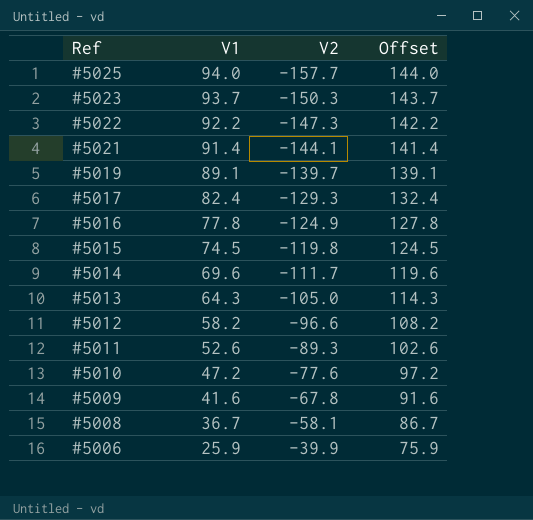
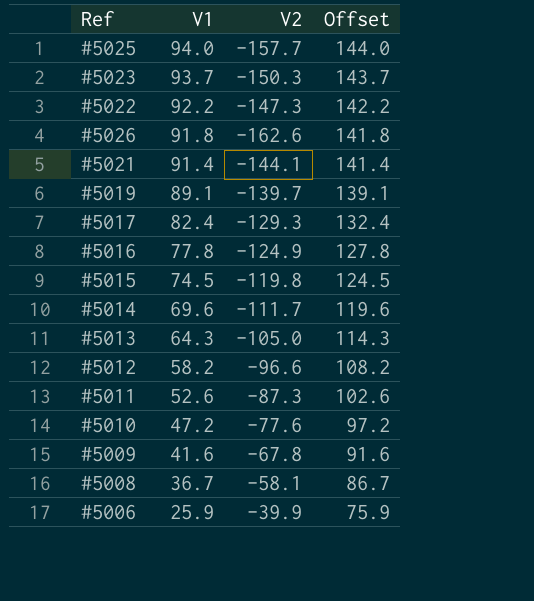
row #5026: none -> 91.8 | -162.6 | 141.8
#5011 | V2: -89.3 -> -87.3

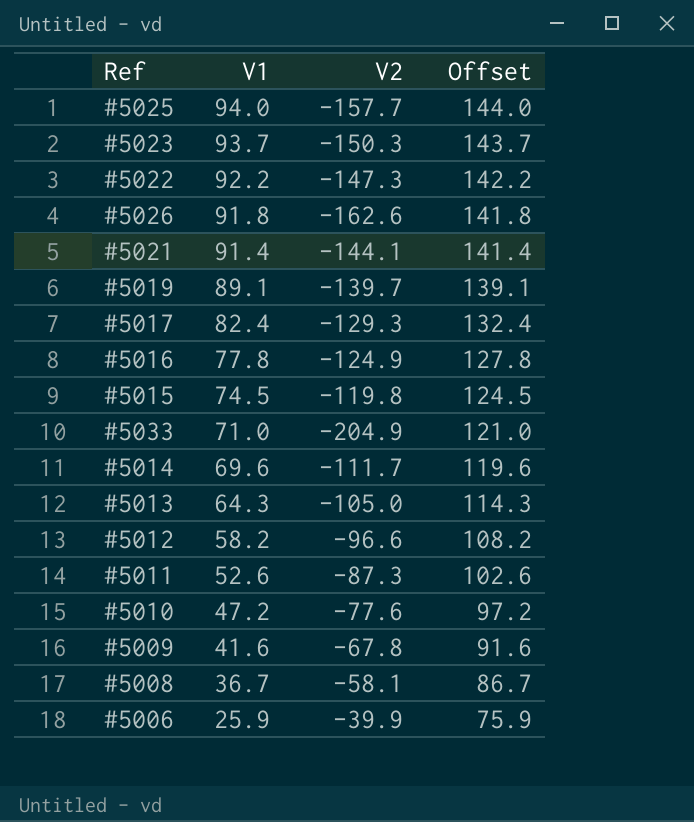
row #5033: none -> 71.0 | -204.9 | 121.0

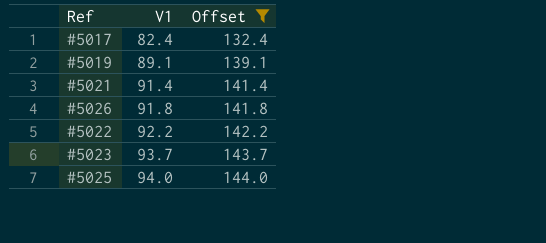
filter: none -> Offset >= 132.4
row order: V1 descending -> V1 ascending
column V2 | position: 3 -> none

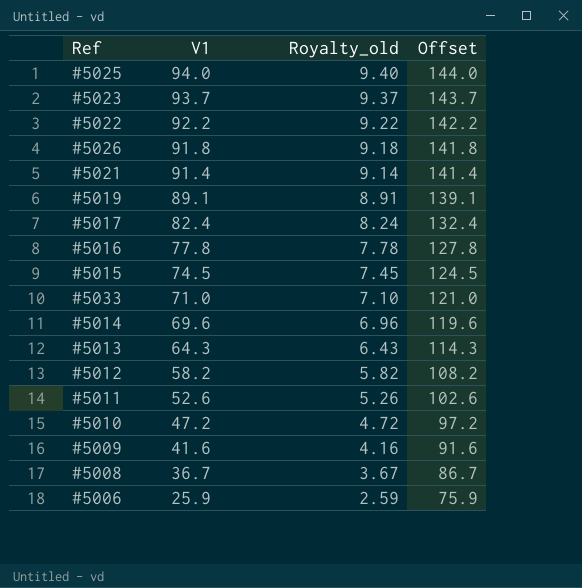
filter: Offset >= 132.4 -> none
row order: V1 ascending -> V1 descending
column Royalty_old | formula: none -> [V1] * 0.1

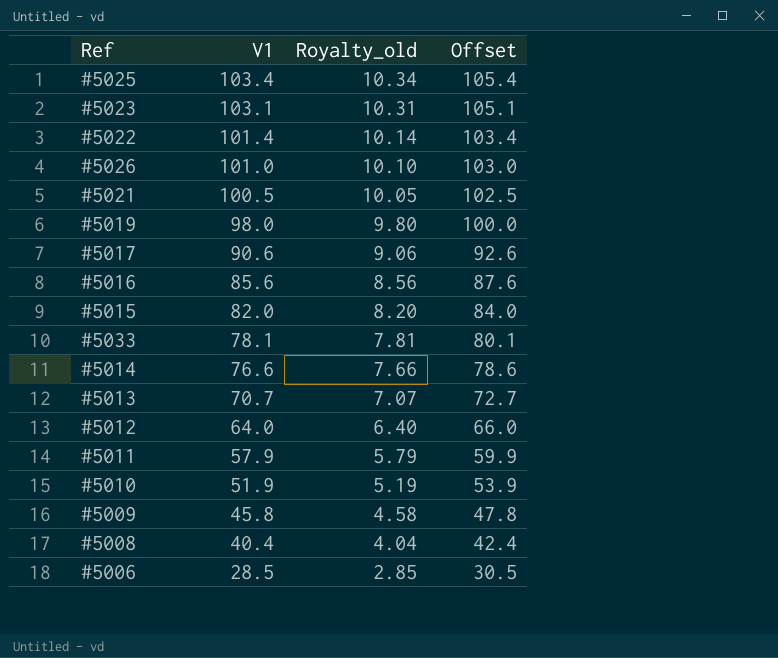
column Offset | formula: [V1] + 50 -> [V1] + 2
#5025 | V1: 94.0 -> 103.4
#5025 | Royalty_old: 9.40 -> 10.34
#5023 | V1: 93.7 -> 103.1
#5023 | Royalty_old: 9.37 -> 10.31
#5022 | V1: 92.2 -> 101.4
#5022 | Royalty_old: 9.22 -> 10.14
#5026 | V1: 91.8 -> 101.0
#5026 | Royalty_old: 9.18 -> 10.10
#5021 | V1: 91.4 -> 100.5
#5021 | Royalty_old: 9.14 -> 10.05
#5019 | V1: 89.1 -> 98.0
#5019 | Royalty_old: 8.91 -> 9.80
#5017 | V1: 82.4 -> 90.6
#5017 | Royalty_old: 8.24 -> 9.06
#5016 | V1: 77.8 -> 85.6
#5016 | Royalty_old: 7.78 -> 8.56
#5015 | V1: 74.5 -> 82.0
#5015 | Royalty_old: 7.45 -> 8.20
#5033 | V1: 71.0 -> 78.1
#5033 | Royalty_old: 7.10 -> 7.81
#5014 | V1: 69.6 -> 76.6
#5014 | Royalty_old: 6.96 -> 7.66
#5013 | V1: 64.3 -> 70.7
#5013 | Royalty_old: 6.43 -> 7.07
#5012 | V1: 58.2 -> 64.0
#5012 | Royalty_old: 5.82 -> 6.40
#5011 | V1: 52.6 -> 57.9
#5011 | Royalty_old: 5.26 -> 5.79
#5010 | V1: 47.2 -> 51.9
#5010 | Royalty_old: 4.72 -> 5.19
#5009 | V1: 41.6 -> 45.8
#5009 | Royalty_old: 4.16 -> 4.58
#5008 | V1: 36.7 -> 40.4
#5008 | Royalty_old: 3.67 -> 4.04
#5006 | V1: 25.9 -> 28.5
#5006 | Royalty_old: 2.59 -> 2.85

